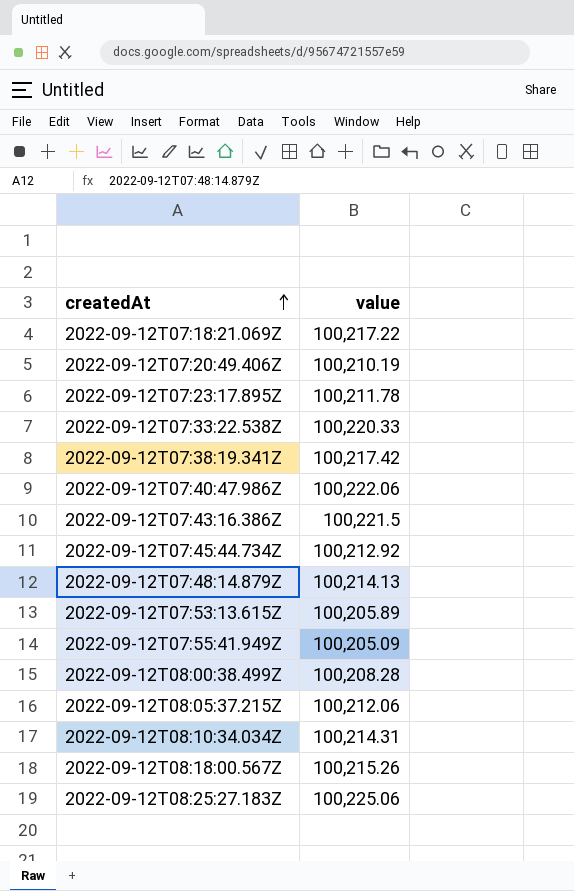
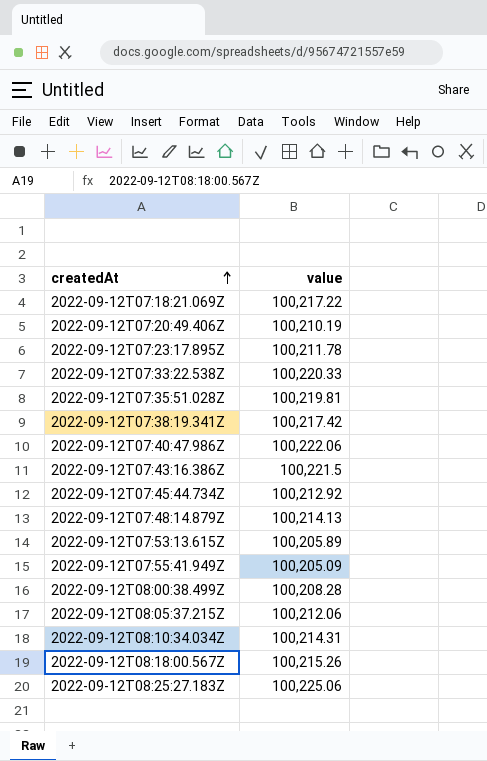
row 2022-09-12T07:35:51.028Z: none -> 100,219.81

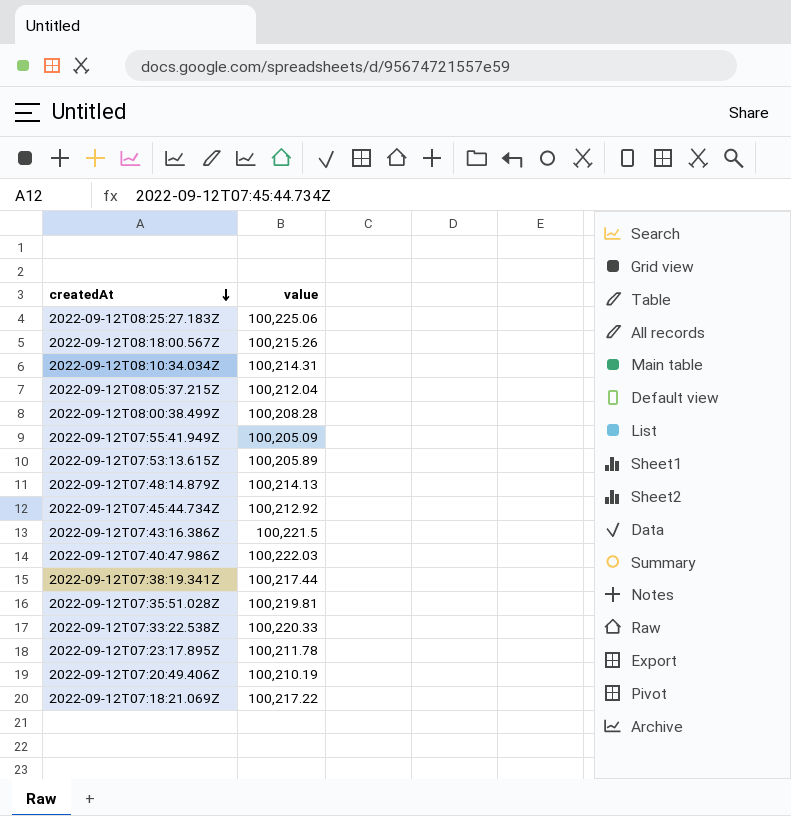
row order: createdAt ascending -> createdAt descending
2022-09-12T08:05:37.215Z | value: 100,212.06 -> 100,212.04
2022-09-12T07:40:47.986Z | value: 100,222.06 -> 100,222.03
2022-09-12T07:38:19.341Z | value: 100,217.42 -> 100,217.44

